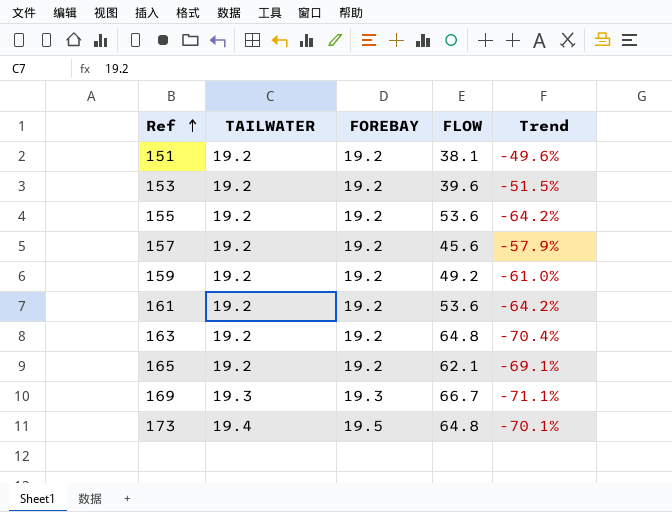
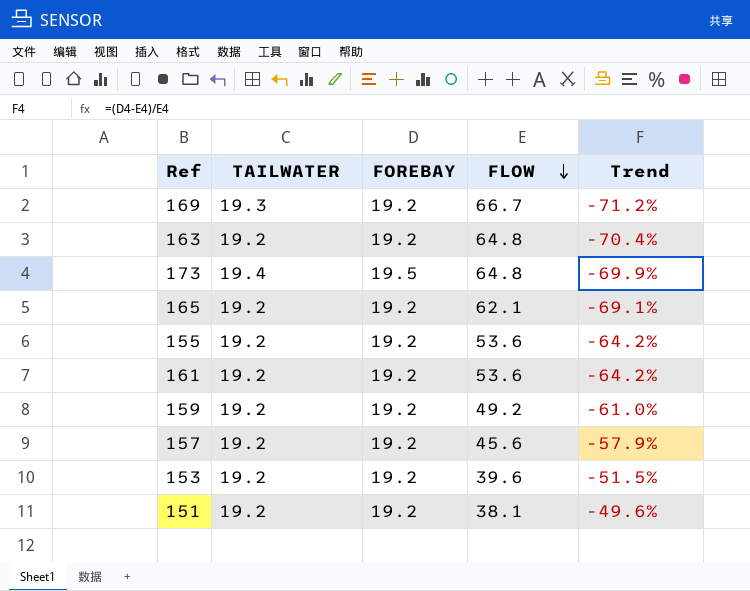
row order: Ref ascending -> FLOW descending
column Trend | formula: ([TAILWATER] - [FLOW]) / [FLOW] -> ([FOREBAY] - [FLOW]) / [FLOW]
169 | FOREBAY: 19.3 -> 19.2

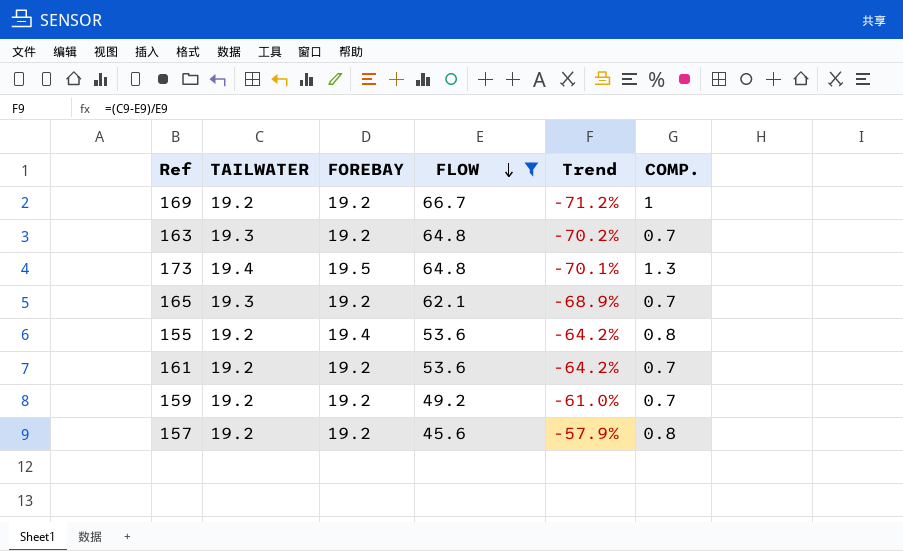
filter: none -> FLOW >= 45.6
column Trend | formula: ([FOREBAY] - [FLOW]) / [FLOW] -> ([TAILWATER] - [FLOW]) / [FLOW]
column COMP. | position: none -> 6
169 | TAILWATER: 19.3 -> 19.2
163 | TAILWATER: 19.2 -> 19.3
165 | TAILWATER: 19.2 -> 19.3
155 | FOREBAY: 19.2 -> 19.4

